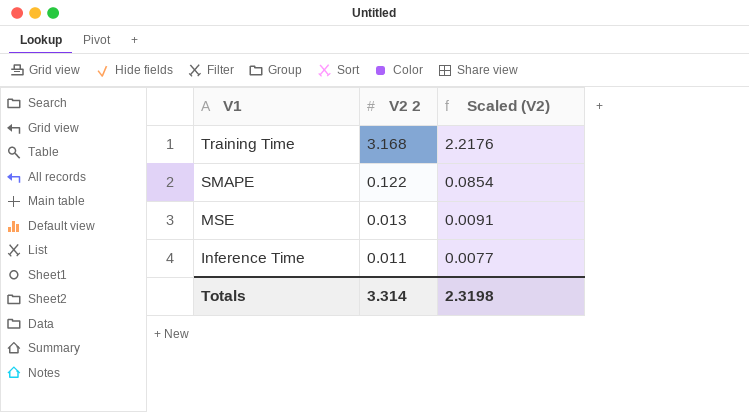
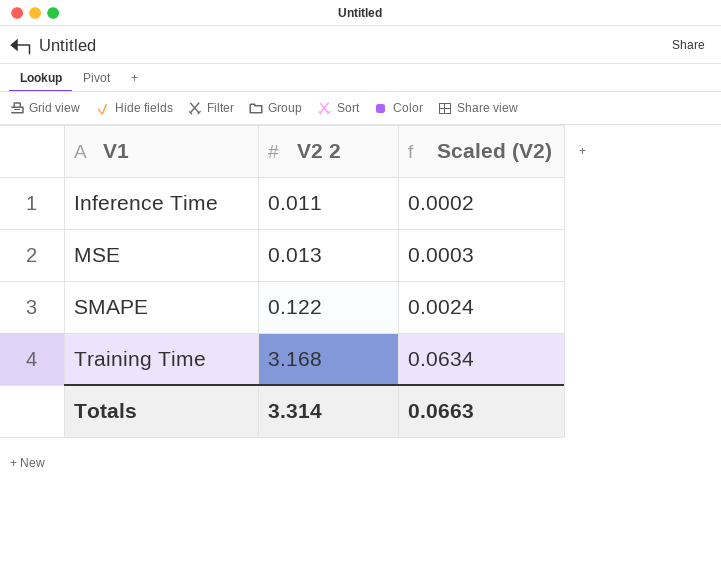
row order: V1 descending -> V1 ascending
column Scaled (V2) | formula: [V2 2] * 0.7 -> [V2 2] * 0.02
Totals | Scaled (V2): 2.3198 -> 0.0663

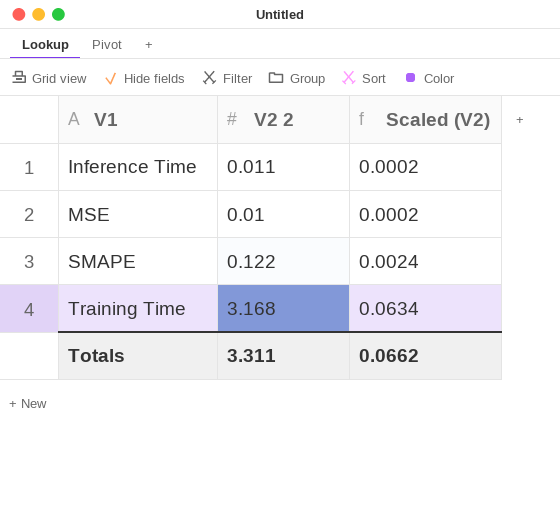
MSE | V2 2: 0.013 -> 0.01
MSE | Scaled (V2): 0.0003 -> 0.0002
Totals | V2 2: 3.314 -> 3.311
Totals | Scaled (V2): 0.0663 -> 0.0662

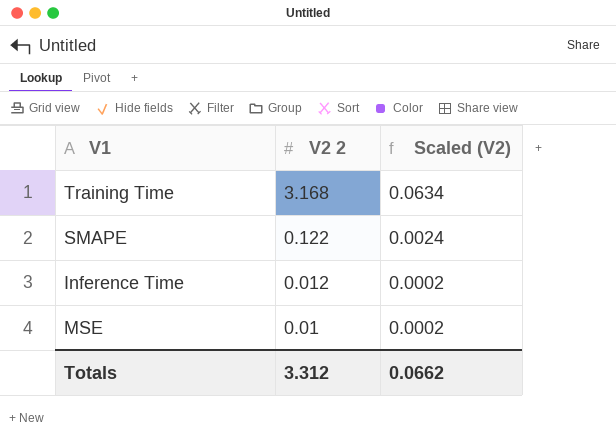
row order: V1 ascending -> V2 2 descending
Inference Time | V2 2: 0.011 -> 0.012
Totals | V2 2: 3.311 -> 3.312

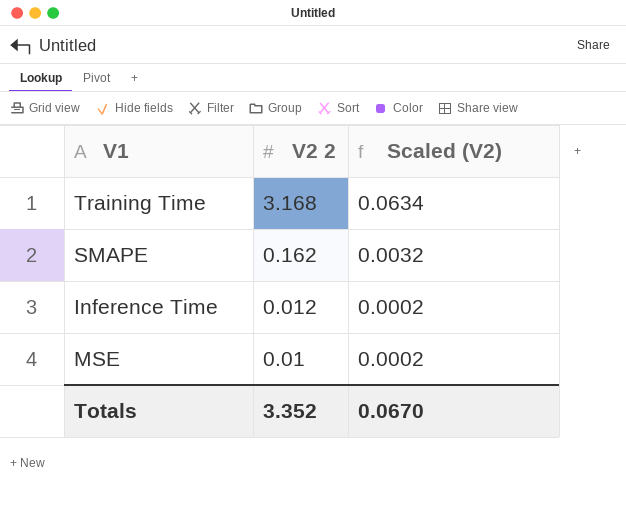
SMAPE | V2 2: 0.122 -> 0.162
SMAPE | Scaled (V2): 0.0024 -> 0.0032
Totals | V2 2: 3.312 -> 3.352
Totals | Scaled (V2): 0.0662 -> 0.0670

